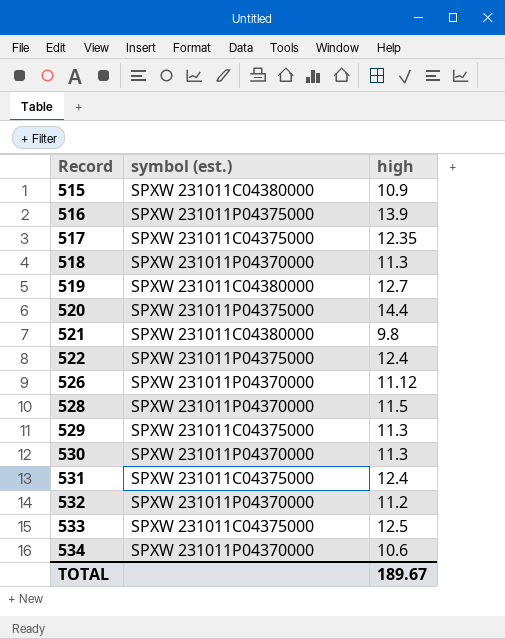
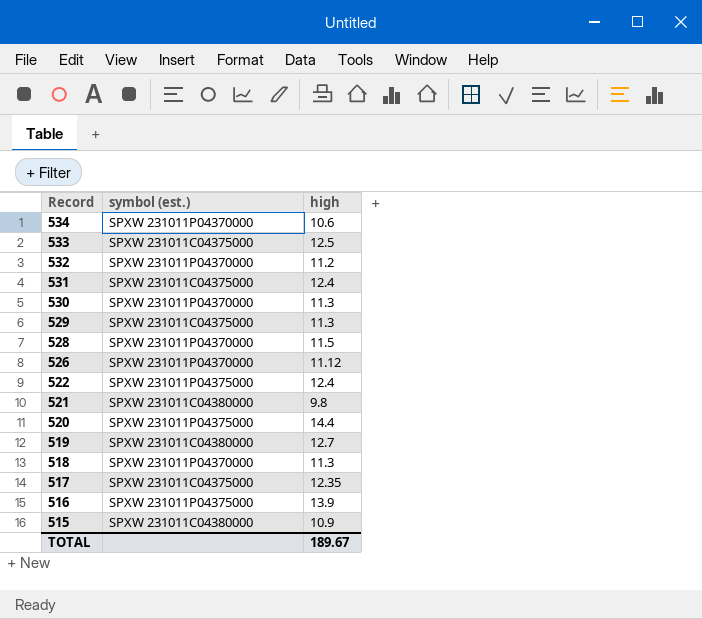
row order: Record ascending -> Record descending

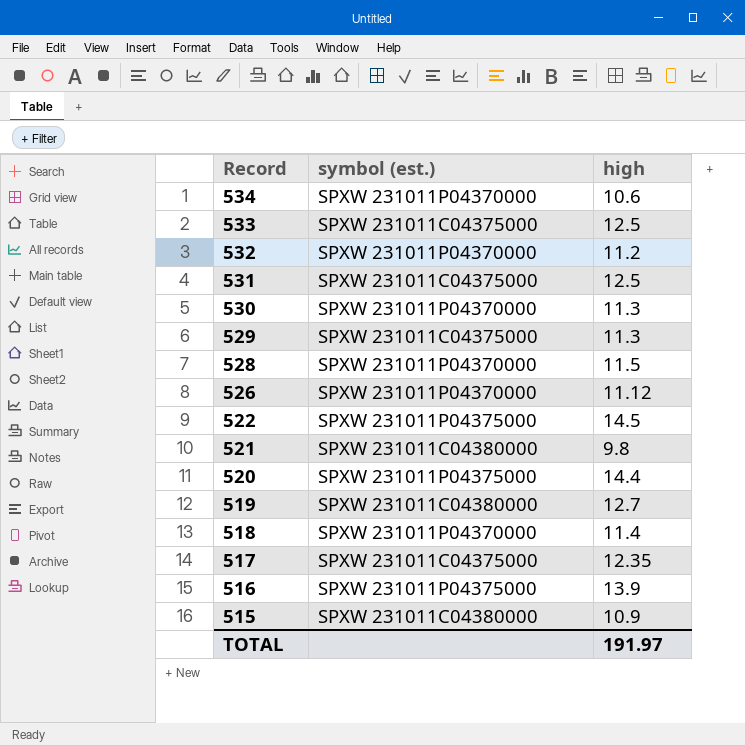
531 | high: 12.4 -> 12.5
522 | high: 12.4 -> 14.5
518 | high: 11.3 -> 11.4
TOTAL | high: 189.67 -> 191.97

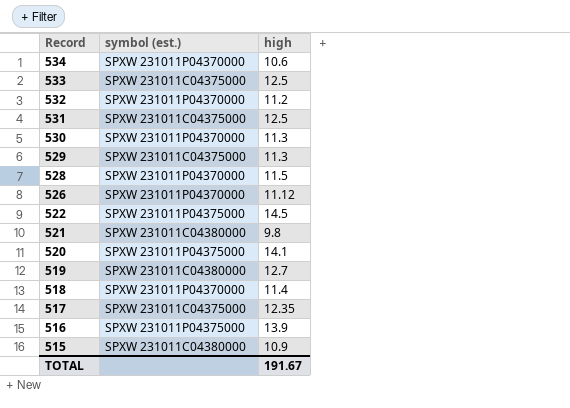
520 | high: 14.4 -> 14.1
TOTAL | high: 191.97 -> 191.67

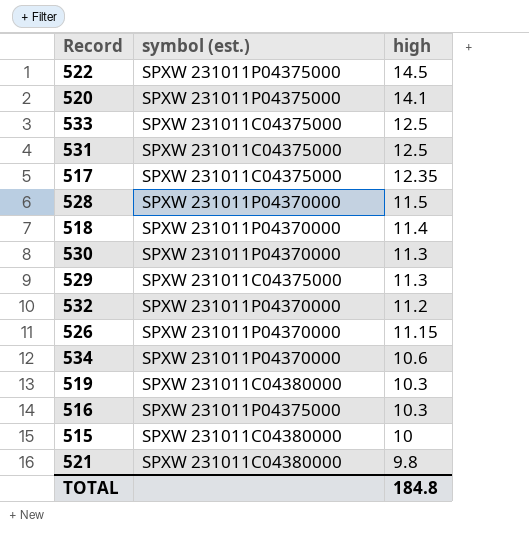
row order: Record descending -> high descending
526 | high: 11.12 -> 11.15
519 | high: 12.7 -> 10.3
516 | high: 13.9 -> 10.3
515 | high: 10.9 -> 10
TOTAL | high: 191.67 -> 184.8

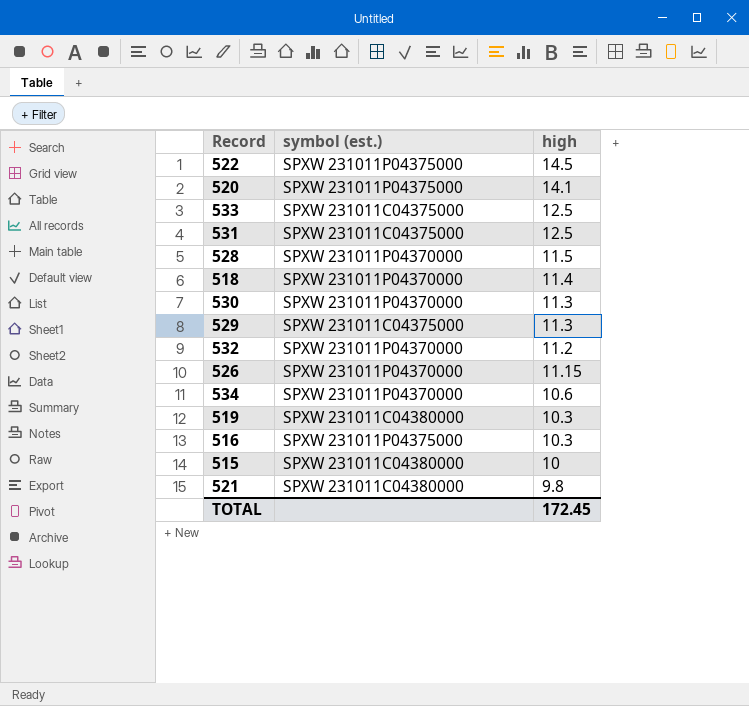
row 517: SPXW 231011C04375000 | 12.35 -> none
TOTAL | high: 184.8 -> 172.45

